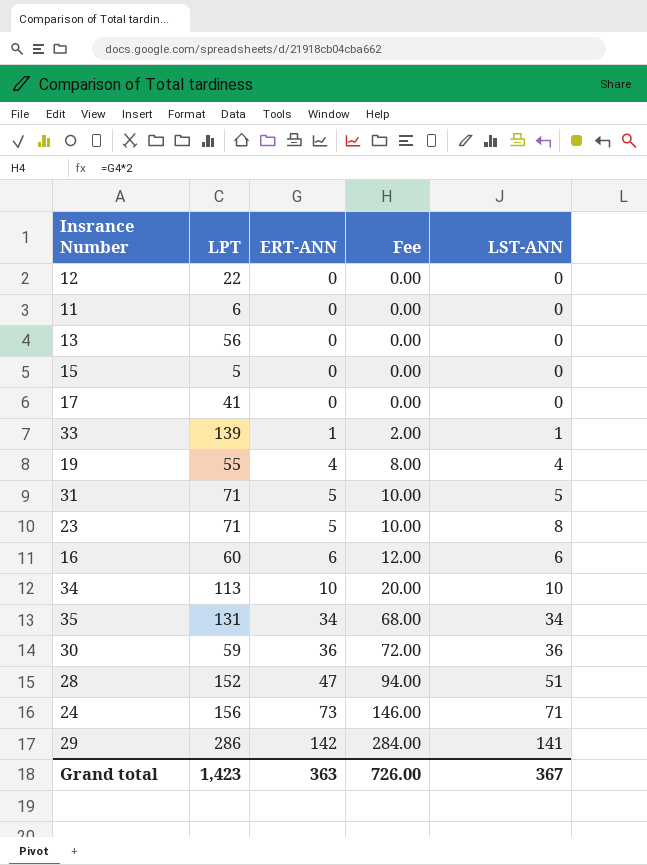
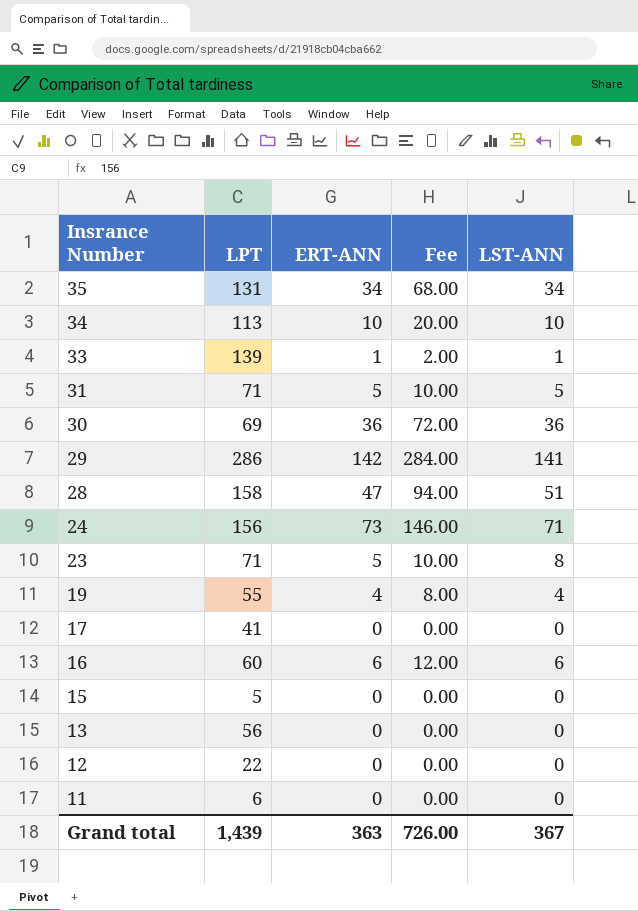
row order: ERT-ANN ascending -> Insrance Number descending
30 | LPT: 59 -> 69
28 | LPT: 152 -> 158
Grand total | LPT: 1,423 -> 1,439

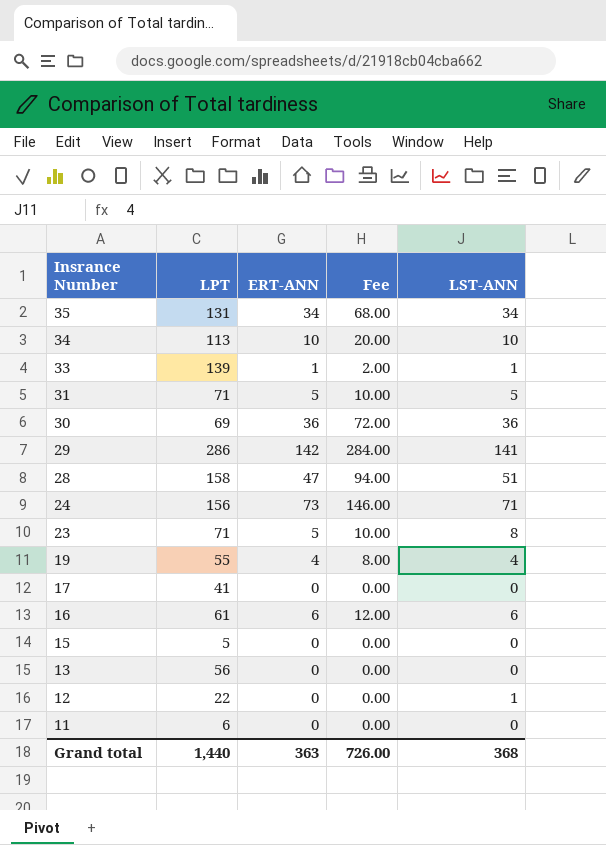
16 | LPT: 60 -> 61
12 | LST-ANN: 0 -> 1
Grand total | LPT: 1,439 -> 1,440
Grand total | LST-ANN: 367 -> 368

